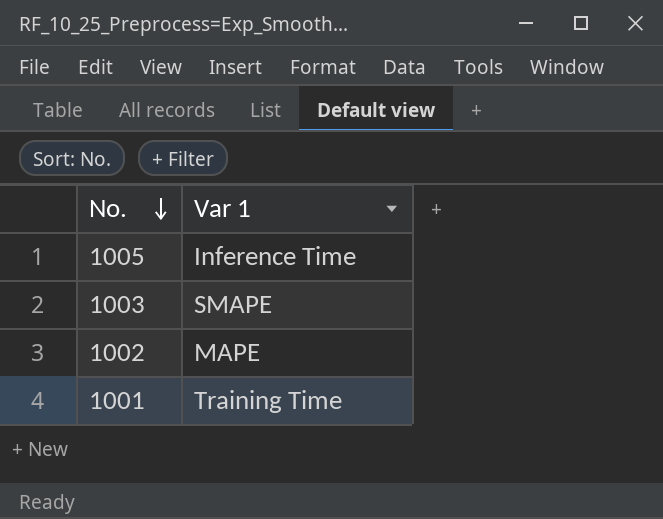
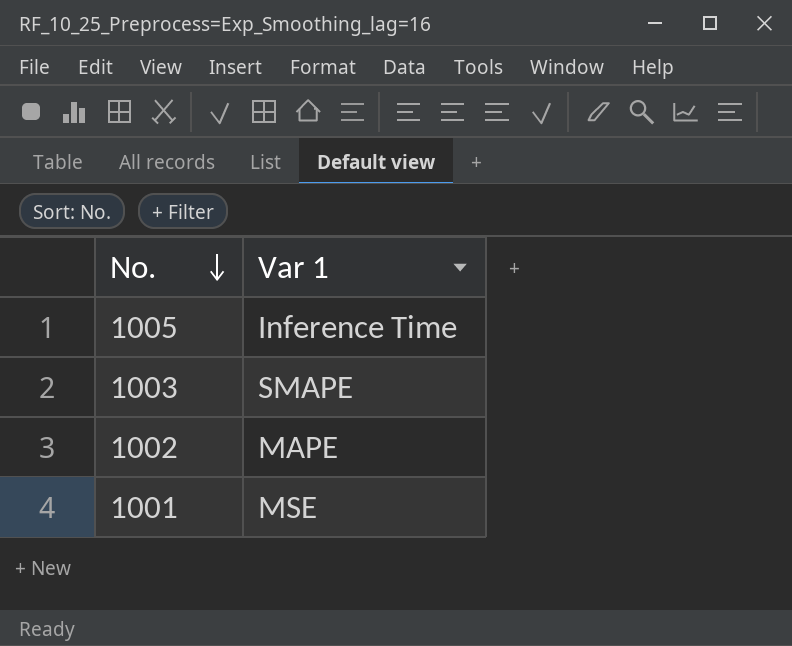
1001 | Var 1: Training Time -> MSE

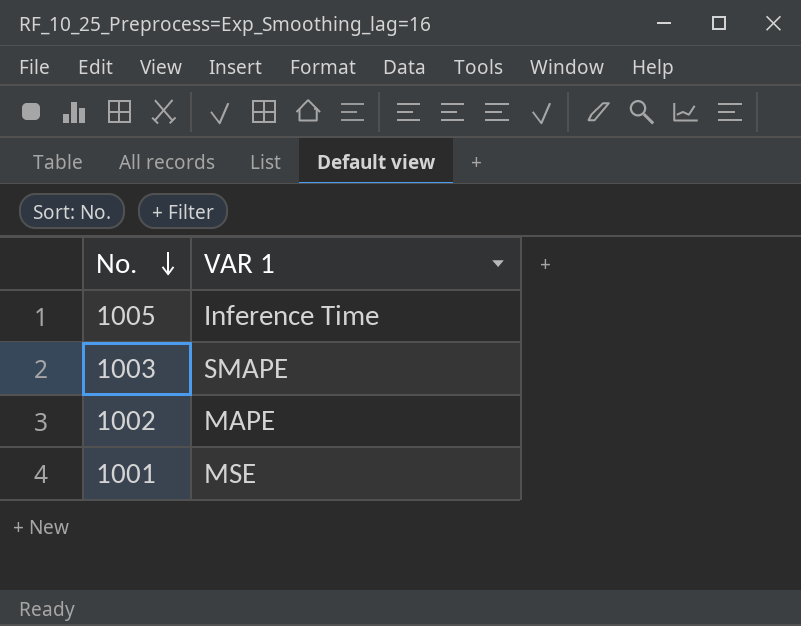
column name: Var 1 -> VAR 1

